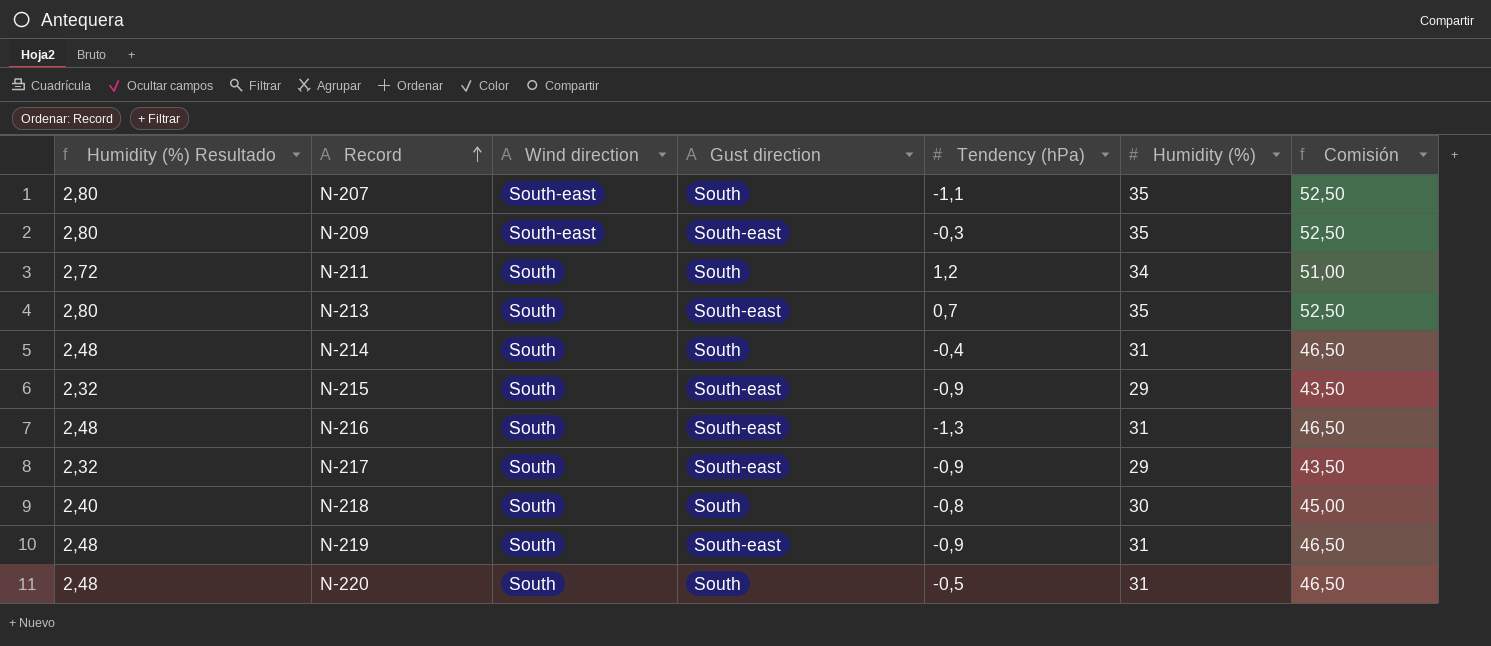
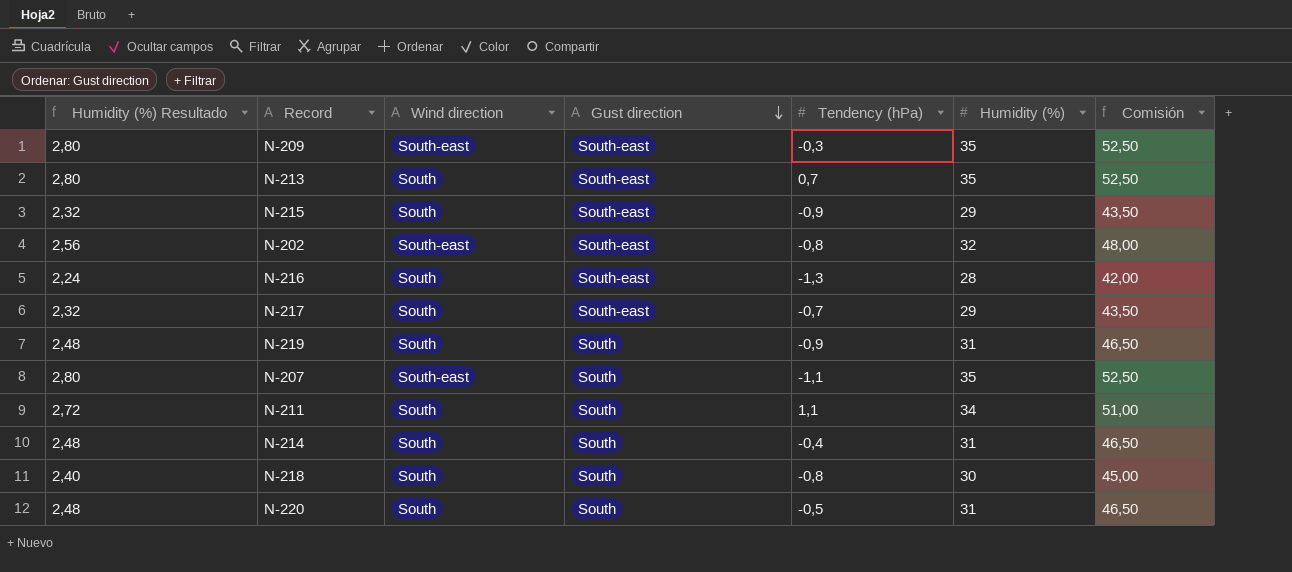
row order: Record ascending -> Gust direction descending
row N-202: none -> 2,56 | South-east | South-east | -0,8 | 32 | 48,00
N-216 | Humidity (%) Resultado: 2,48 -> 2,24
N-216 | Humidity (%): 31 -> 28
N-216 | Comisión: 46,50 -> 42,00
N-217 | Tendency (hPa): -0,9 -> -0,7
N-219 | Gust direction: South-east -> South
N-211 | Tendency (hPa): 1,2 -> 1,1

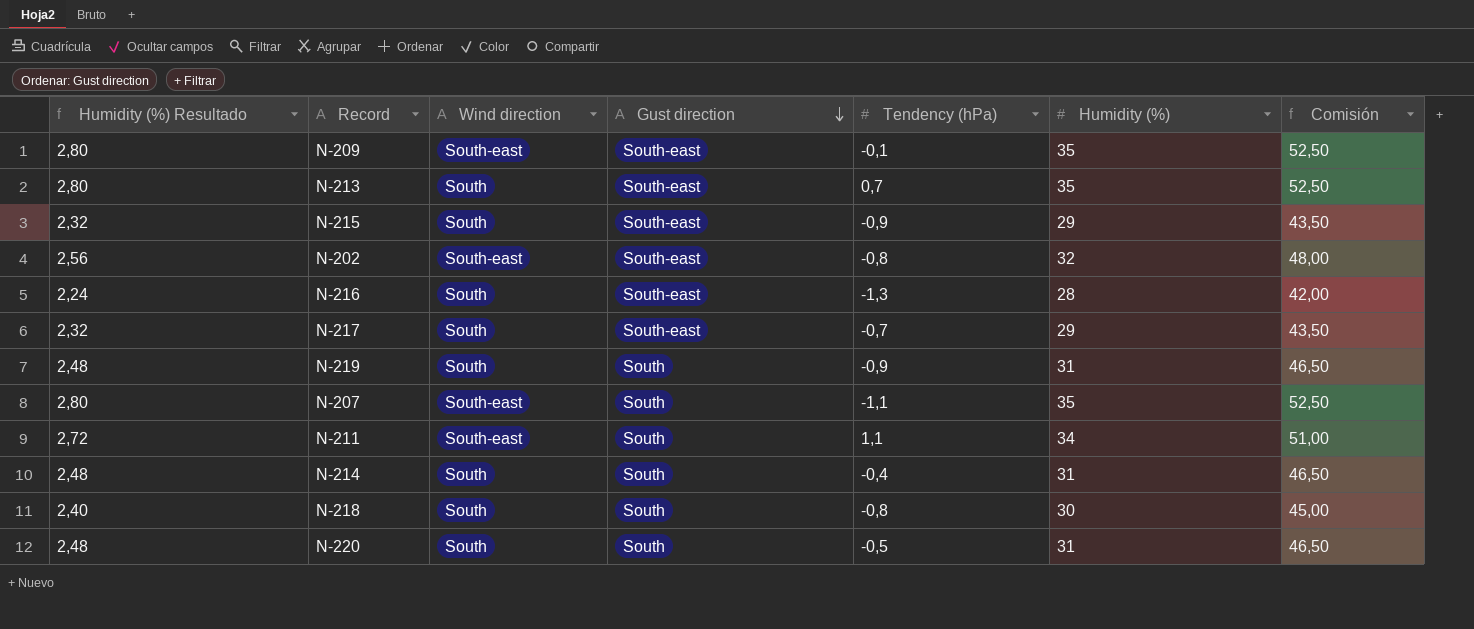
N-209 | Tendency (hPa): -0,3 -> -0,1
N-211 | Wind direction: South -> South-east

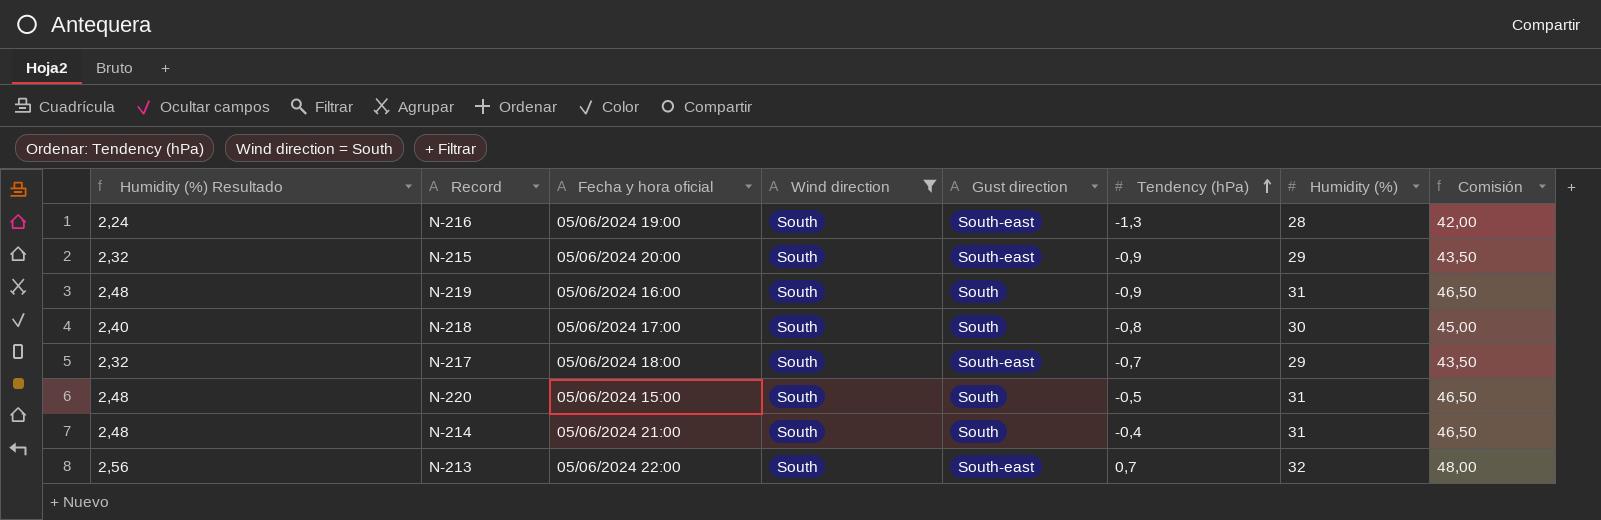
filter: none -> Wind direction = South
row order: Gust direction descending -> Tendency (hPa) ascending
column Fecha y hora oficial | position: none -> 3
N-213 | Humidity (%) Resultado: 2,80 -> 2,56
N-213 | Humidity (%): 35 -> 32
N-213 | Comisión: 52,50 -> 48,00

